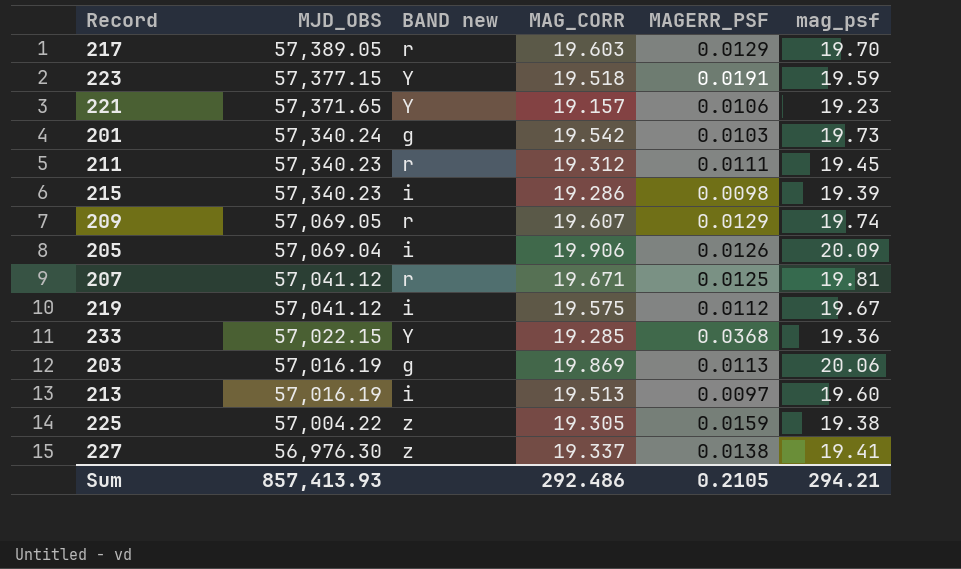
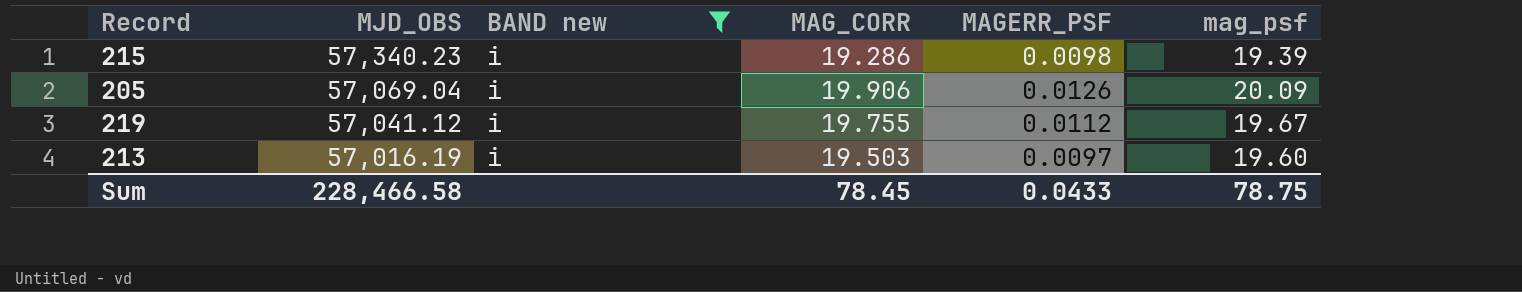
filter: none -> BAND new = i
219 | MAG_CORR: 19.575 -> 19.755
213 | MAG_CORR: 19.513 -> 19.503
Sum | MJD_OBS: 857,413.93 -> 228,466.58
Sum | MAG_CORR: 292.486 -> 78.45
Sum | MAGERR_PSF: 0.2105 -> 0.0433
Sum | mag_psf: 294.21 -> 78.75

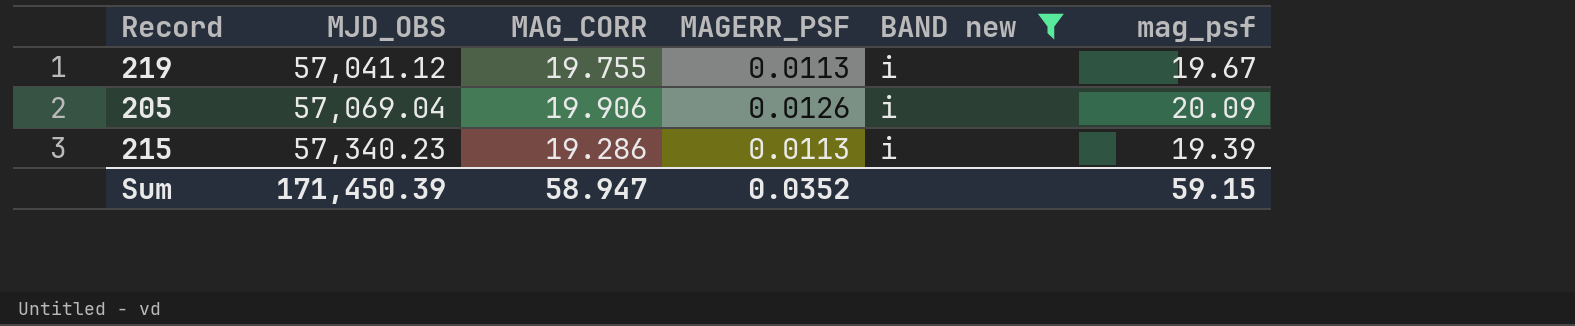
row order: MJD_OBS descending -> MJD_OBS ascending
column BAND new | position: 3 -> 5
row 213: 57,016.19 | i | 19.503 | 0.0097 | 19.60 -> none
219 | MAGERR_PSF: 0.0112 -> 0.0113
215 | MAGERR_PSF: 0.0098 -> 0.0113
Sum | MJD_OBS: 228,466.58 -> 171,450.39
Sum | MAG_CORR: 78.45 -> 58.947
Sum | MAGERR_PSF: 0.0433 -> 0.0352
Sum | mag_psf: 78.75 -> 59.15

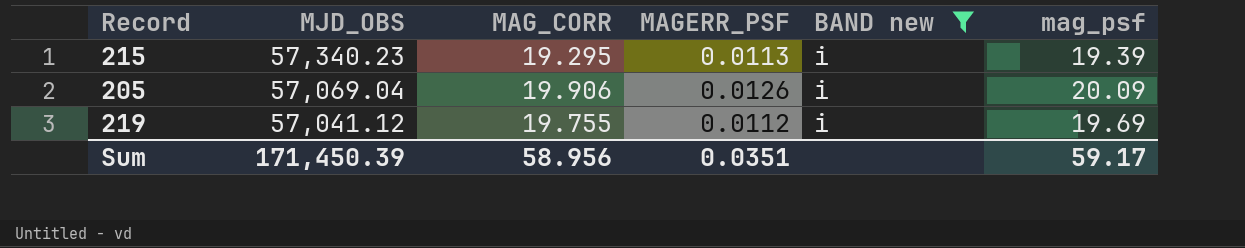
row order: MJD_OBS ascending -> MJD_OBS descending
215 | MAG_CORR: 19.286 -> 19.295
219 | MAGERR_PSF: 0.0113 -> 0.0112
219 | mag_psf: 19.67 -> 19.69
Sum | MAG_CORR: 58.947 -> 58.956
Sum | MAGERR_PSF: 0.0352 -> 0.0351
Sum | mag_psf: 59.15 -> 59.17

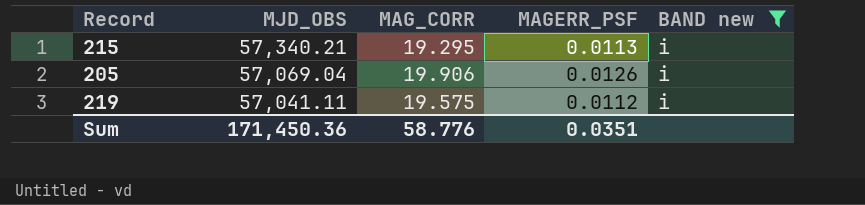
column mag_psf | position: 6 -> none
215 | MJD_OBS: 57,340.23 -> 57,340.21
219 | MJD_OBS: 57,041.12 -> 57,041.11
219 | MAG_CORR: 19.755 -> 19.575
Sum | MJD_OBS: 171,450.39 -> 171,450.36
Sum | MAG_CORR: 58.956 -> 58.776

